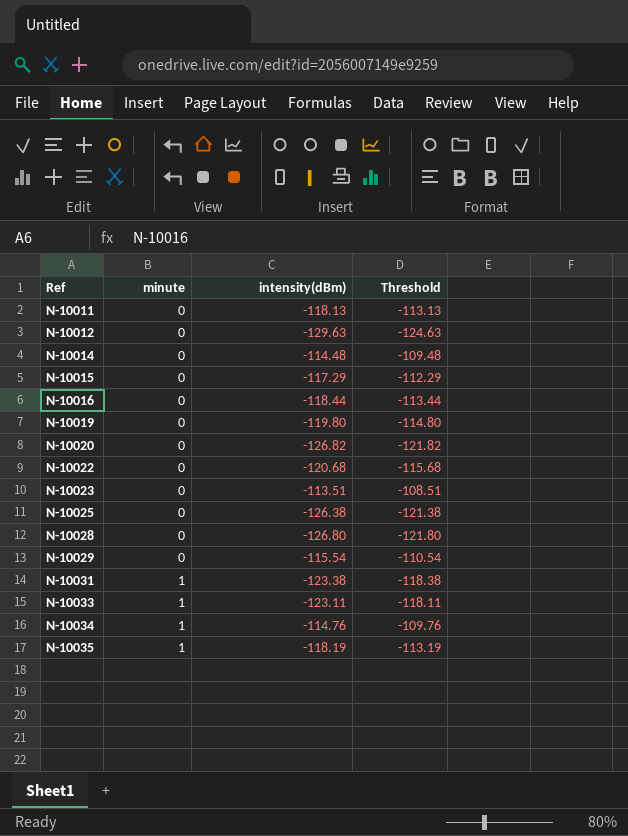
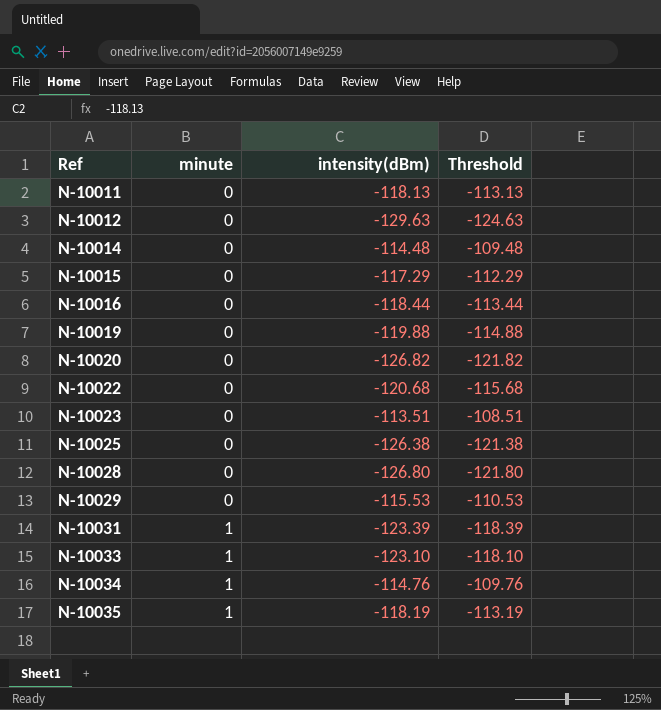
N-10019 | intensity(dBm): -119.80 -> -119.88
N-10019 | Threshold: -114.80 -> -114.88
N-10029 | intensity(dBm): -115.54 -> -115.53
N-10029 | Threshold: -110.54 -> -110.53
N-10031 | intensity(dBm): -123.38 -> -123.39
N-10031 | Threshold: -118.38 -> -118.39
N-10033 | intensity(dBm): -123.11 -> -123.10
N-10033 | Threshold: -118.11 -> -118.10

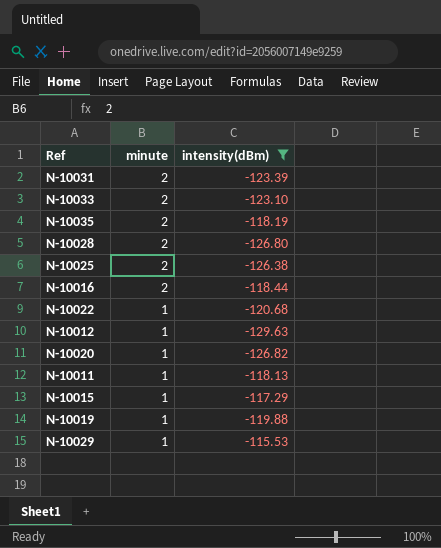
filter: none -> intensity(dBm) <= -115.53
row order: Ref ascending -> minute descending
column Threshold | formula: [intensity(dBm)] + 5 -> none
N-10031 | minute: 1 -> 2
N-10033 | minute: 1 -> 2
N-10035 | minute: 1 -> 2
N-10028 | minute: 0 -> 2
N-10025 | minute: 0 -> 2
N-10016 | minute: 0 -> 2
N-10022 | minute: 0 -> 1
N-10012 | minute: 0 -> 1
N-10020 | minute: 0 -> 1
N-10011 | minute: 0 -> 1
N-10015 | minute: 0 -> 1
N-10019 | minute: 0 -> 1
N-10029 | minute: 0 -> 1

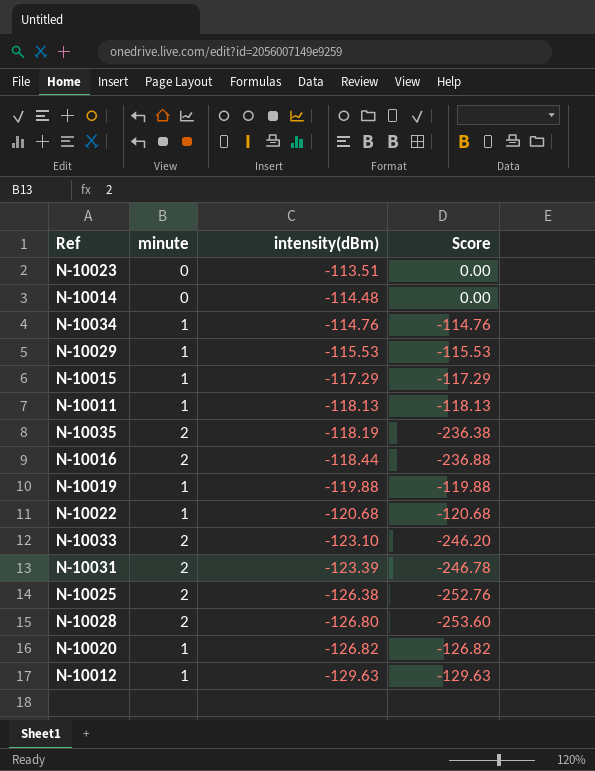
filter: intensity(dBm) <= -115.53 -> none
row order: minute descending -> intensity(dBm) descending
column Score | formula: none -> [minute] * [intensity(dBm)]

